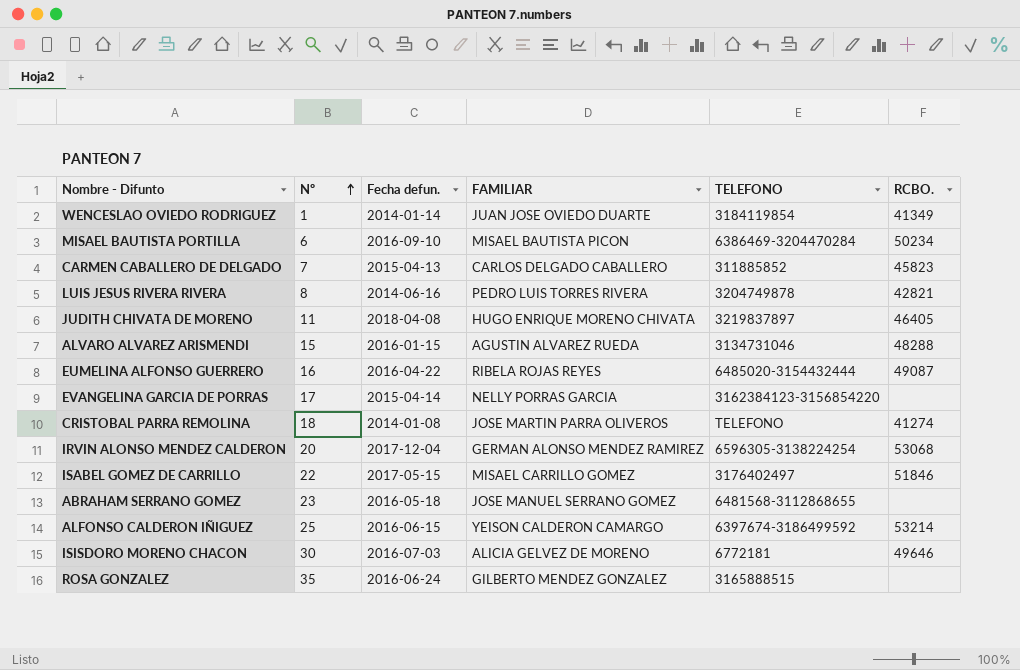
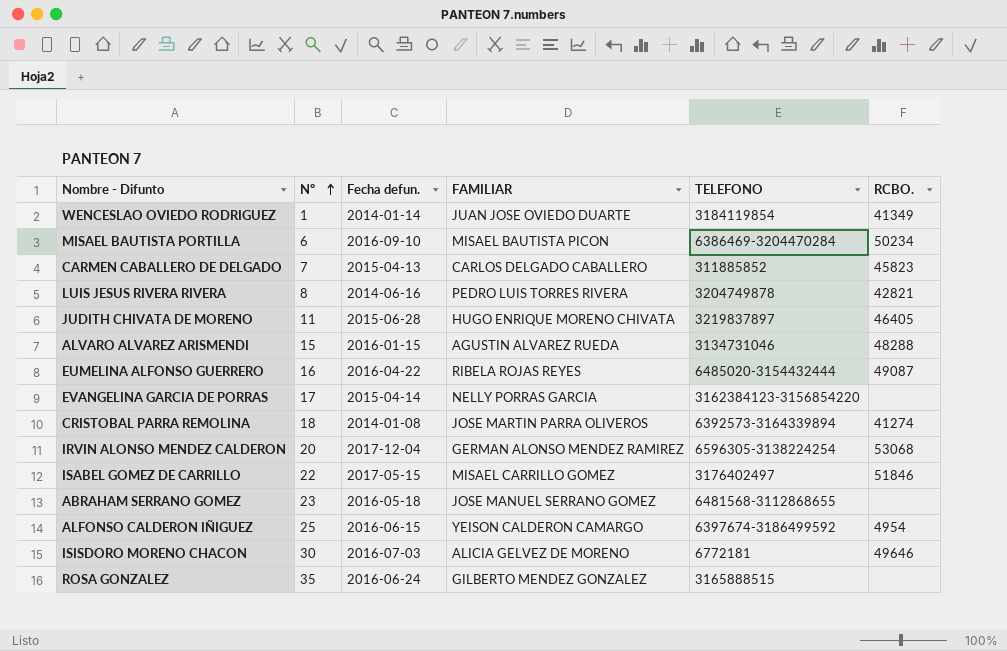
JUDITH CHIVATA DE MORENO | Fecha defun.: 2018-04-08 -> 2015-06-28
CRISTOBAL PARRA REMOLINA | TELEFONO: TELEFONO -> 6392573-3164339894
ALFONSO CALDERON IÑIGUEZ | RCBO.: 53214 -> 4954

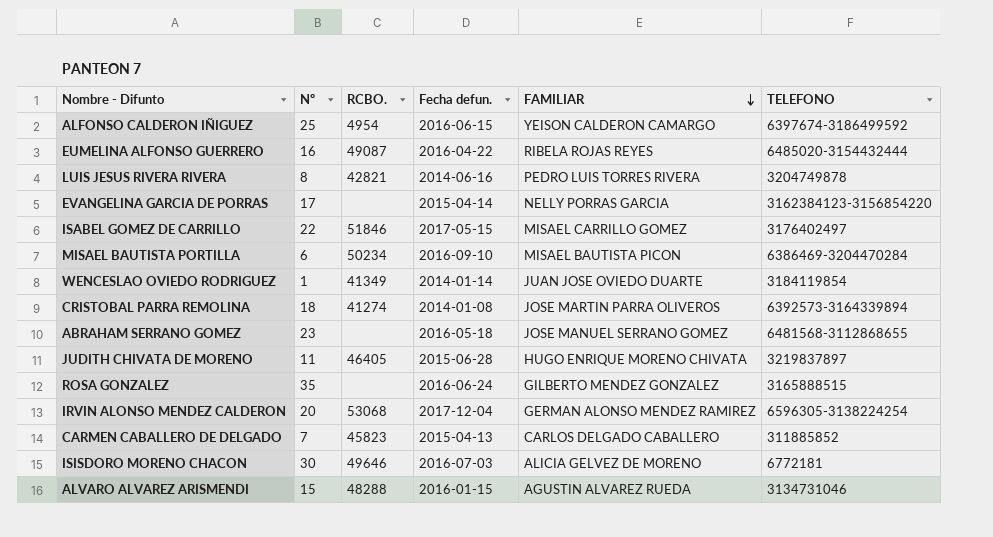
row order: Nº ascending -> FAMILIAR descending
column RCBO. | position: 6 -> 3

